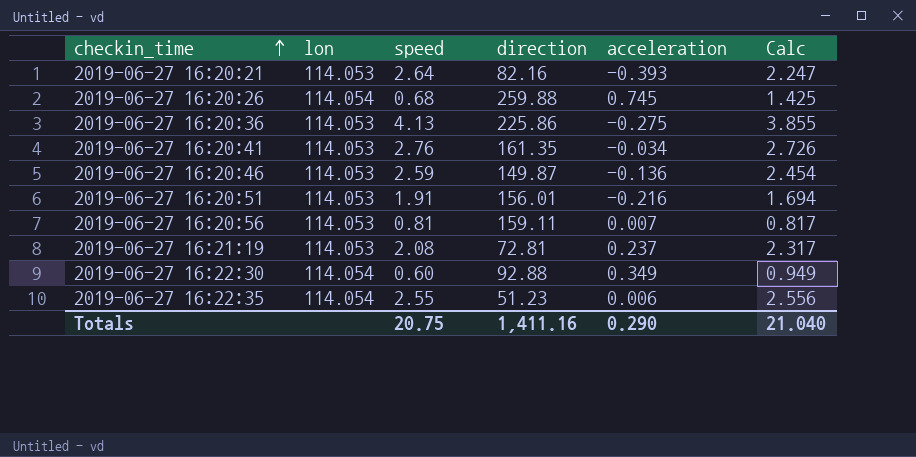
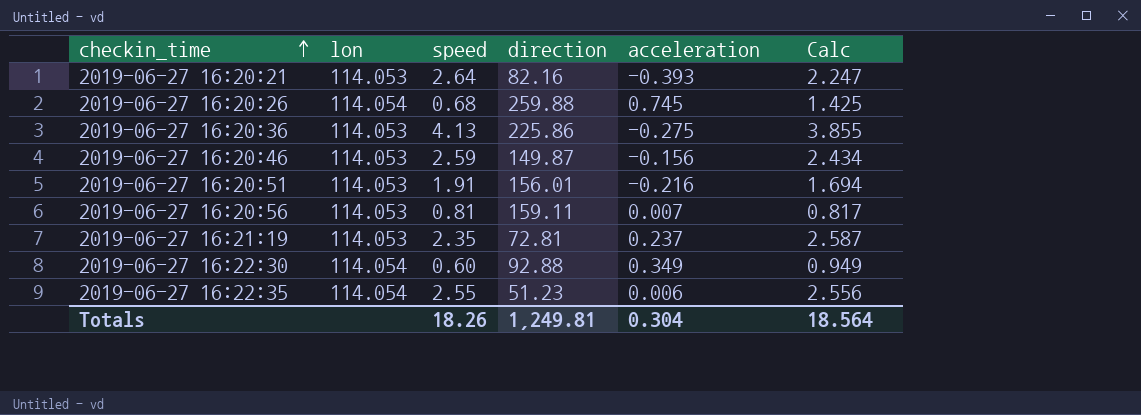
row 2019-06-27 16:20:41: 114.053 | 2.76 | 161.35 | -0.034 | 2.726 -> none
2019-06-27 16:20:46 | acceleration: -0.136 -> -0.156
2019-06-27 16:20:46 | Calc: 2.454 -> 2.434
2019-06-27 16:21:19 | speed: 2.08 -> 2.35
2019-06-27 16:21:19 | Calc: 2.317 -> 2.587
Totals | speed: 20.75 -> 18.26
Totals | direction: 1,411.16 -> 1,249.81
Totals | acceleration: 0.290 -> 0.304
Totals | Calc: 21.040 -> 18.564

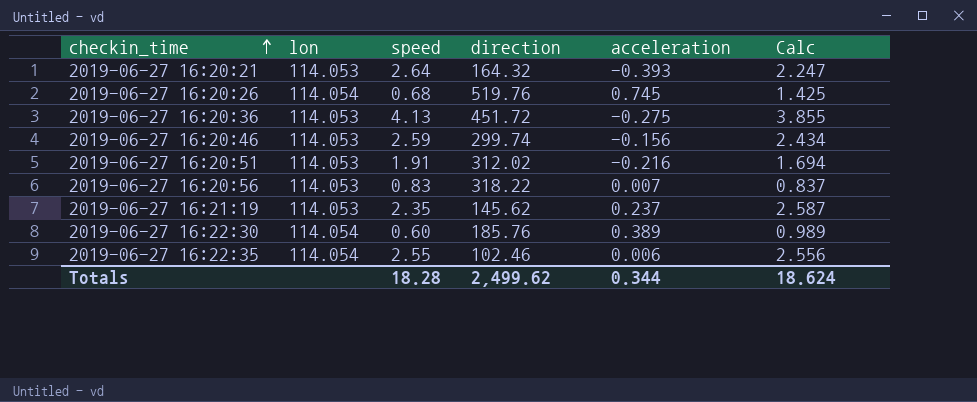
2019-06-27 16:20:21 | direction: 82.16 -> 164.32
2019-06-27 16:20:26 | direction: 259.88 -> 519.76
2019-06-27 16:20:36 | direction: 225.86 -> 451.72
2019-06-27 16:20:46 | direction: 149.87 -> 299.74
2019-06-27 16:20:51 | direction: 156.01 -> 312.02
2019-06-27 16:20:56 | speed: 0.81 -> 0.83
2019-06-27 16:20:56 | direction: 159.11 -> 318.22
2019-06-27 16:20:56 | Calc: 0.817 -> 0.837
2019-06-27 16:21:19 | direction: 72.81 -> 145.62
2019-06-27 16:22:30 | direction: 92.88 -> 185.76
2019-06-27 16:22:30 | acceleration: 0.349 -> 0.389
2019-06-27 16:22:30 | Calc: 0.949 -> 0.989
2019-06-27 16:22:35 | direction: 51.23 -> 102.46
Totals | speed: 18.26 -> 18.28
Totals | direction: 1,249.81 -> 2,499.62
Totals | acceleration: 0.304 -> 0.344
Totals | Calc: 18.564 -> 18.624

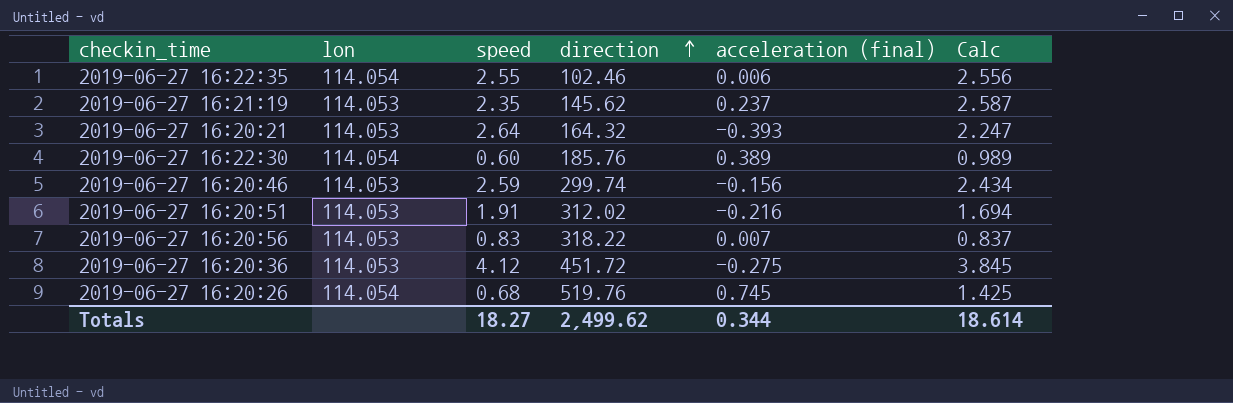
row order: checkin_time ascending -> direction ascending
column name: acceleration -> acceleration (final)
2019-06-27 16:20:36 | speed: 4.13 -> 4.12
2019-06-27 16:20:36 | Calc: 3.855 -> 3.845
Totals | speed: 18.28 -> 18.27
Totals | Calc: 18.624 -> 18.614

